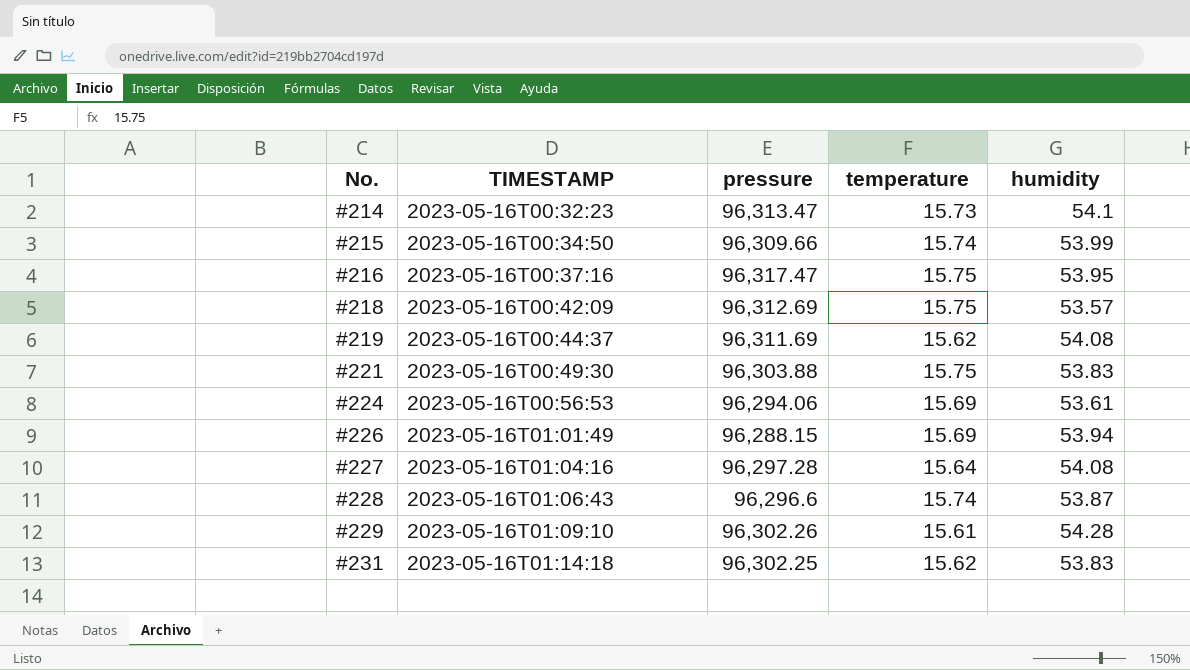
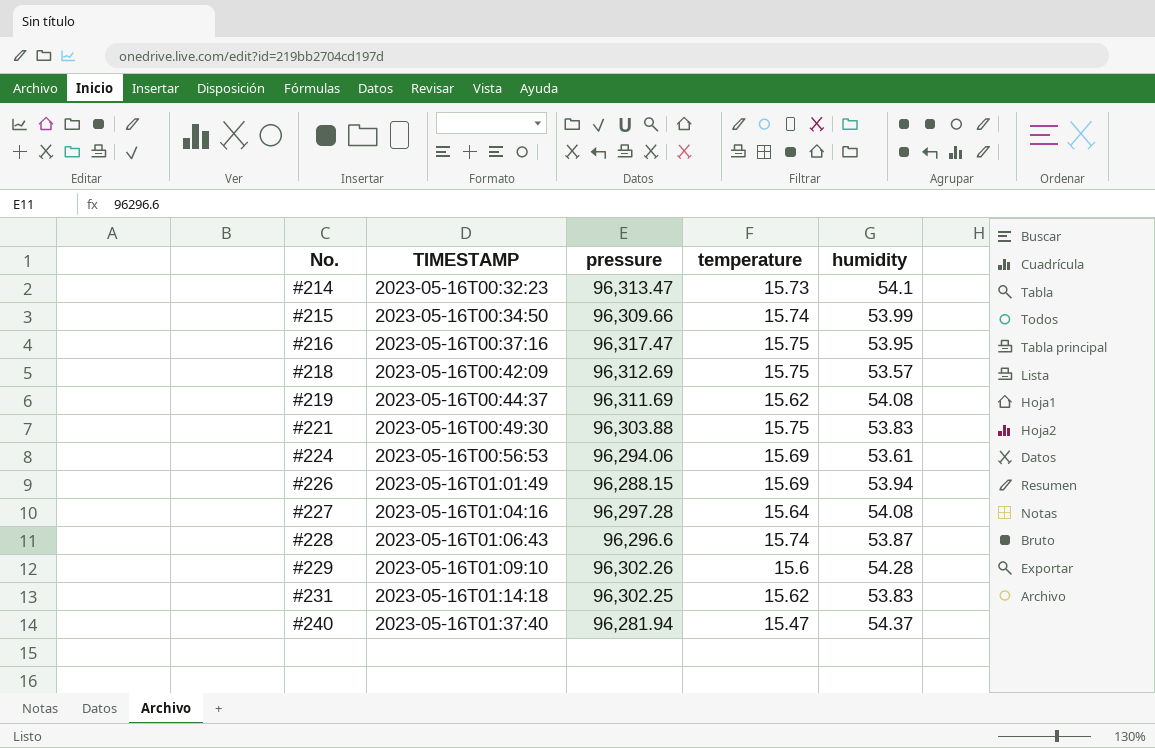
#229 | temperature: 15.61 -> 15.6
row #240: none -> 2023-05-16T01:37:40 | 96,281.94 | 15.47 | 54.37

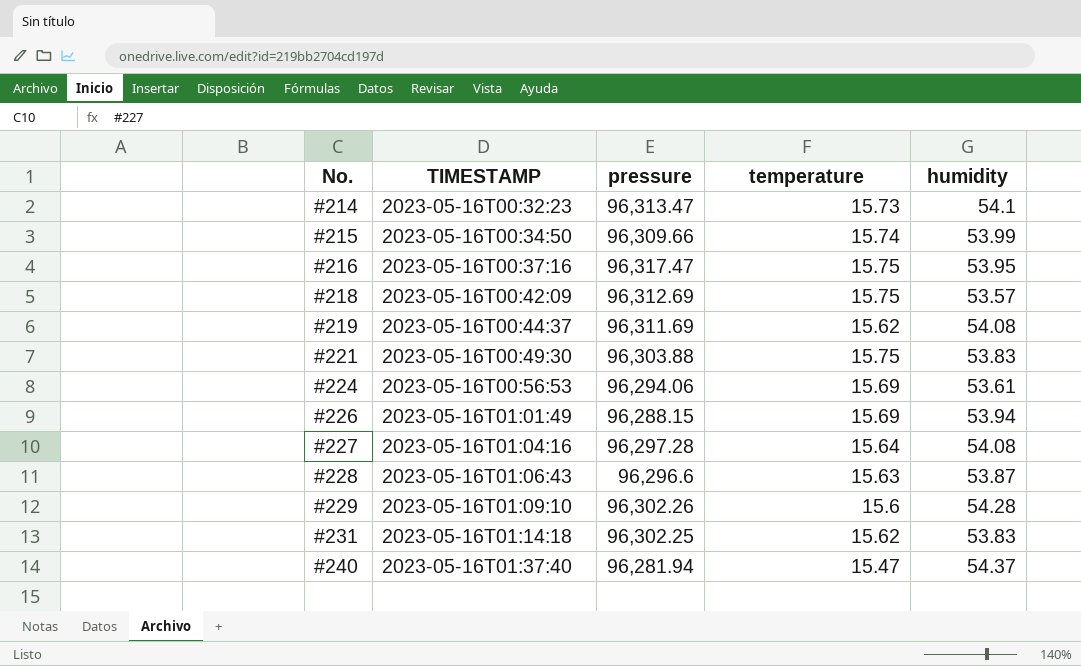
#228 | temperature: 15.74 -> 15.63

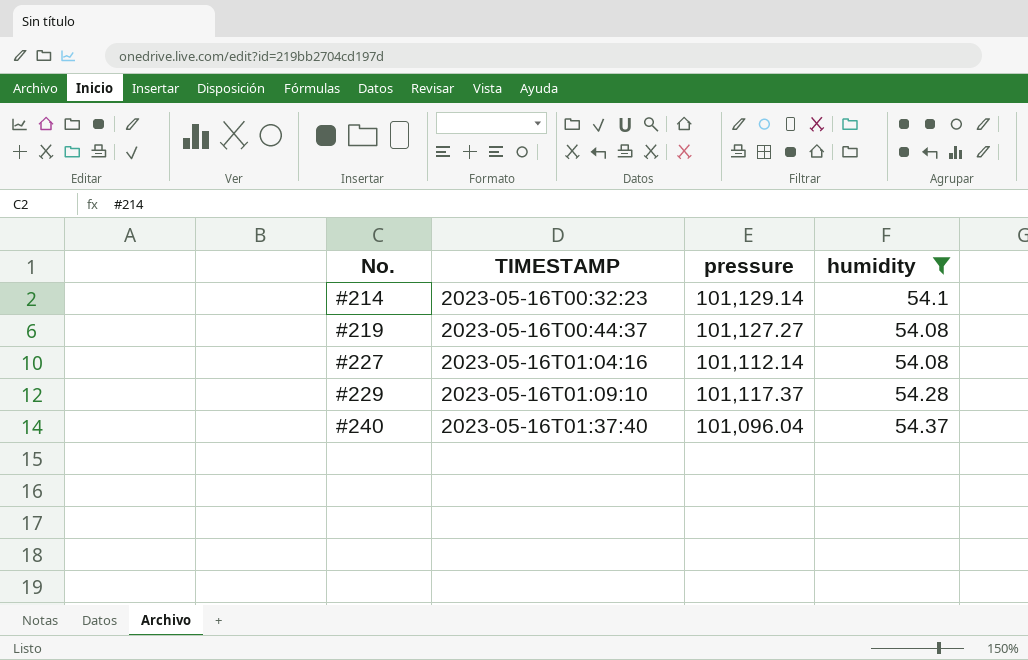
filter: none -> humidity >= 54.08
column temperature | position: 4 -> none
#214 | pressure: 96,313.47 -> 101,129.14
#219 | pressure: 96,311.69 -> 101,127.27
#227 | pressure: 96,297.28 -> 101,112.14
#229 | pressure: 96,302.26 -> 101,117.37
#240 | pressure: 96,281.94 -> 101,096.04

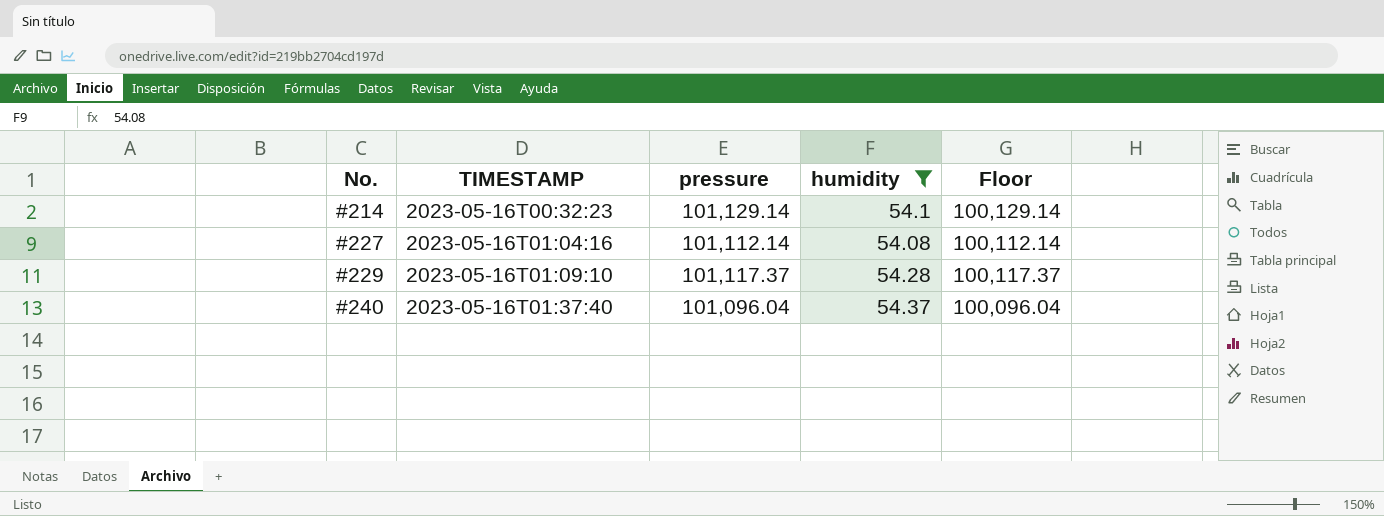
column Floor | formula: none -> [pressure] - 1000
row #219: 2023-05-16T00:44:37 | 101,127.27 | 54.08 -> none

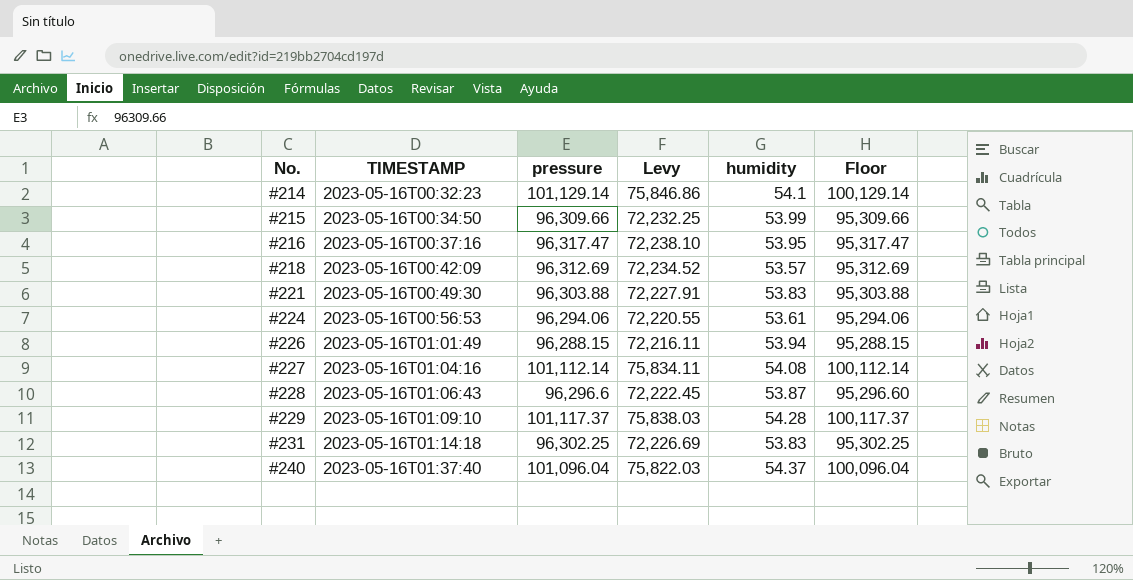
filter: humidity >= 54.08 -> none
column Levy | formula: none -> [pressure] * 0.75

